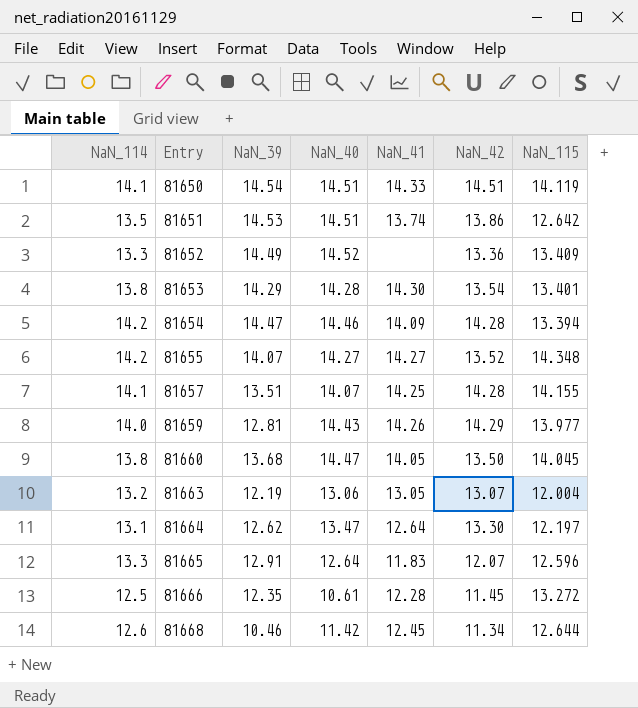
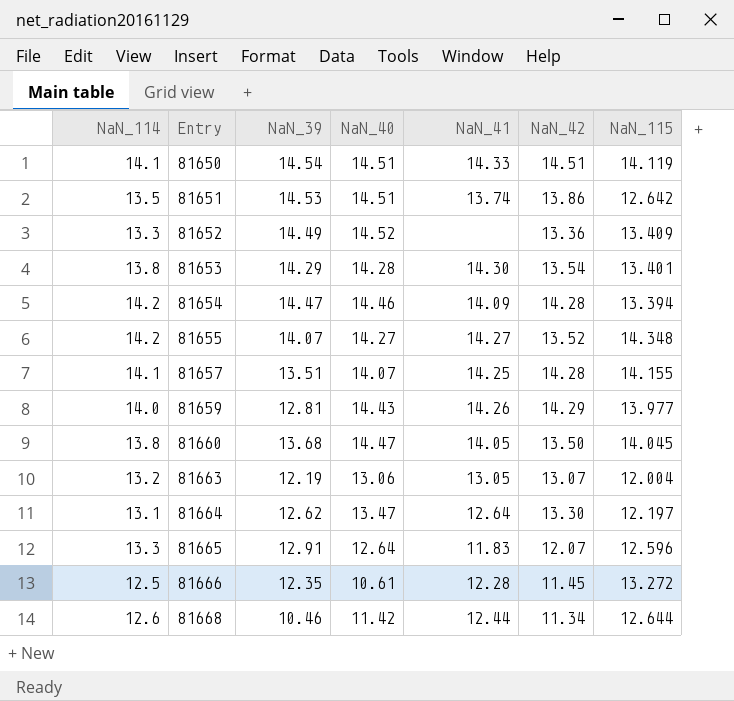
81668 | NaN_41: 12.45 -> 12.44

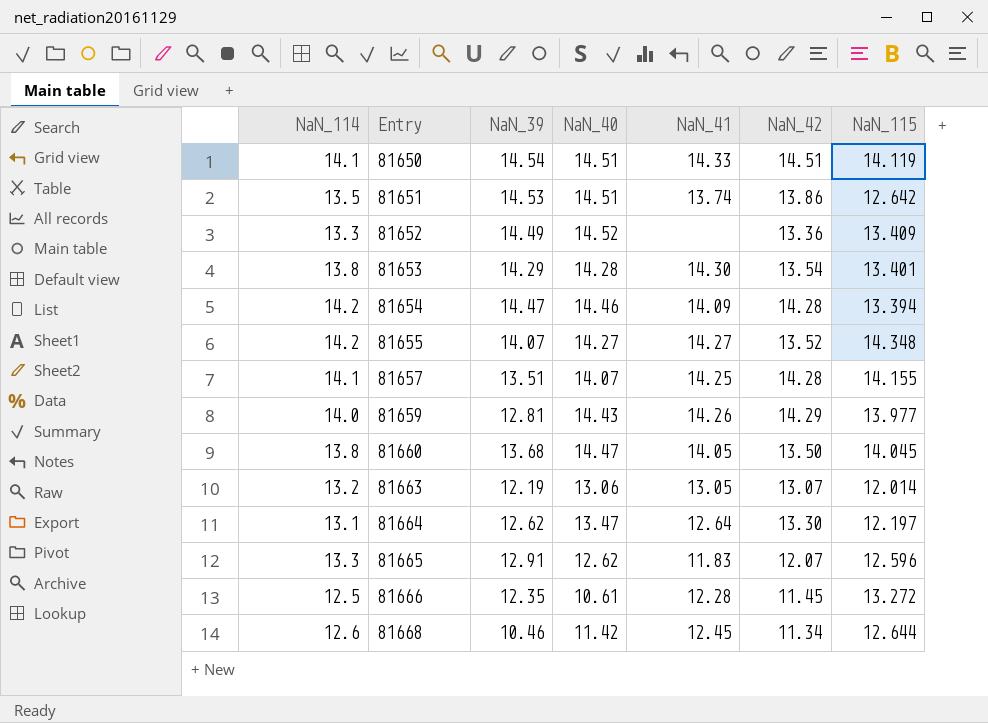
81663 | NaN_115: 12.004 -> 12.014
81665 | NaN_40: 12.64 -> 12.62
81668 | NaN_41: 12.44 -> 12.45

